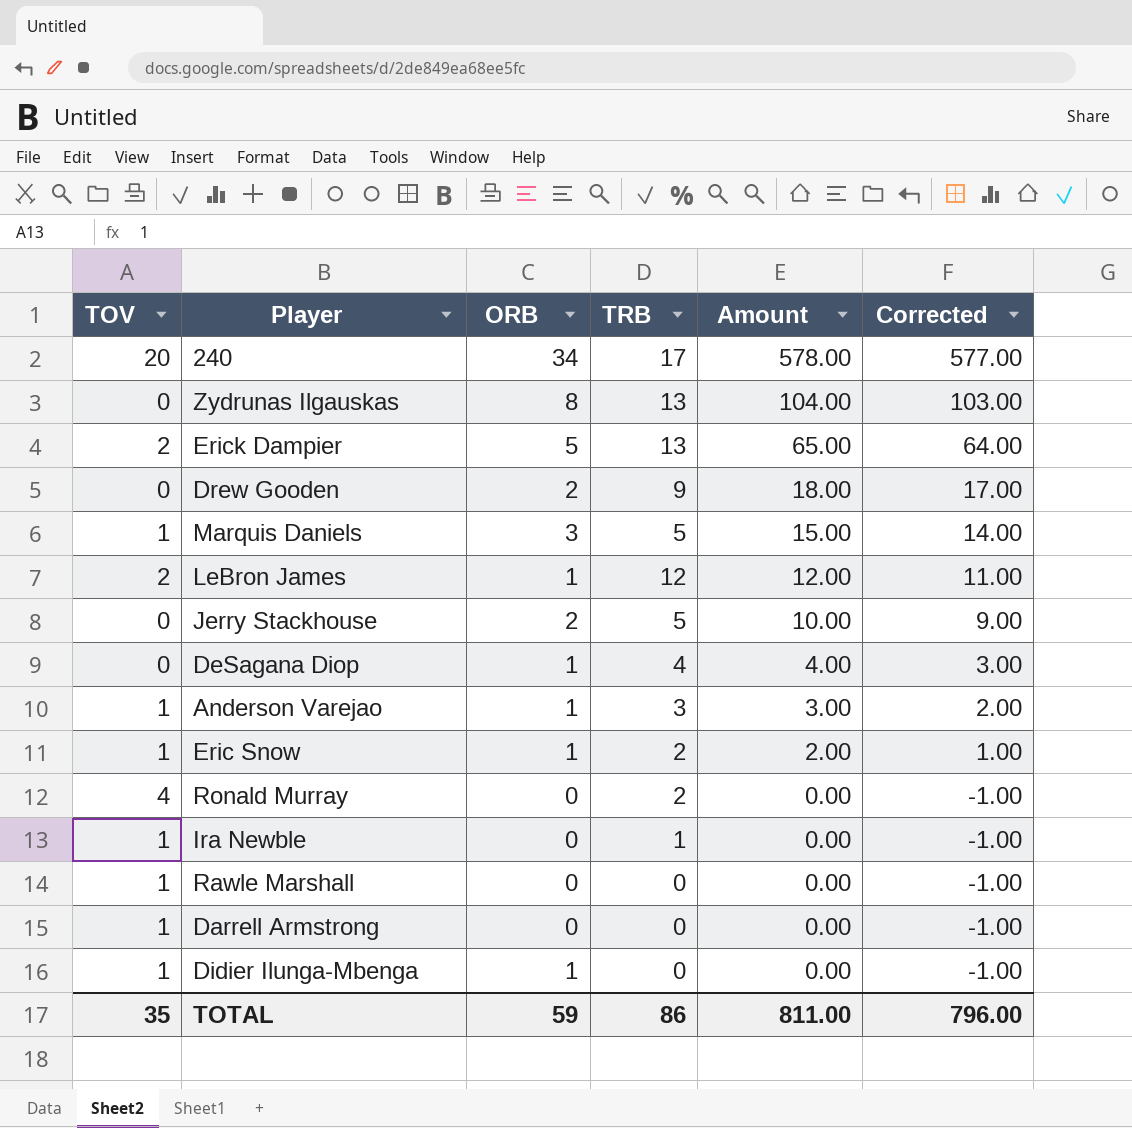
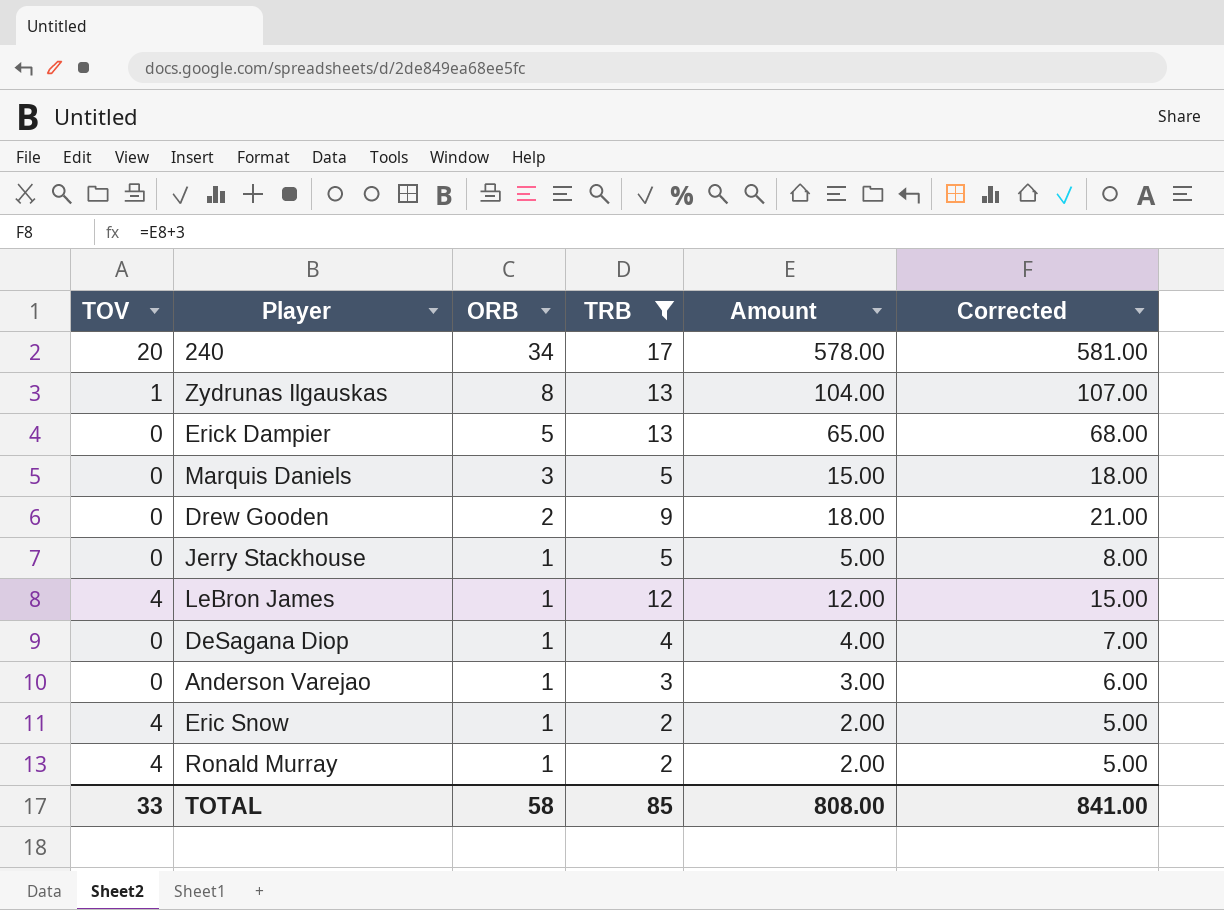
filter: none -> TRB >= 2
row order: Amount descending -> ORB descending
column Corrected | formula: [Amount] - 1 -> [Amount] + 3
Zydrunas Ilgauskas | TOV: 0 -> 1
Erick Dampier | TOV: 2 -> 0
Marquis Daniels | TOV: 1 -> 0
Jerry Stackhouse | ORB: 2 -> 1
Jerry Stackhouse | Amount: 10.00 -> 5.00
LeBron James | TOV: 2 -> 4
Anderson Varejao | TOV: 1 -> 0
Eric Snow | TOV: 1 -> 4
Ronald Murray | ORB: 0 -> 1
Ronald Murray | Amount: 0.00 -> 2.00
TOTAL | TOV: 35 -> 33
TOTAL | ORB: 59 -> 58
TOTAL | TRB: 86 -> 85
TOTAL | Amount: 811.00 -> 808.00
TOTAL | Corrected: 796.00 -> 841.00

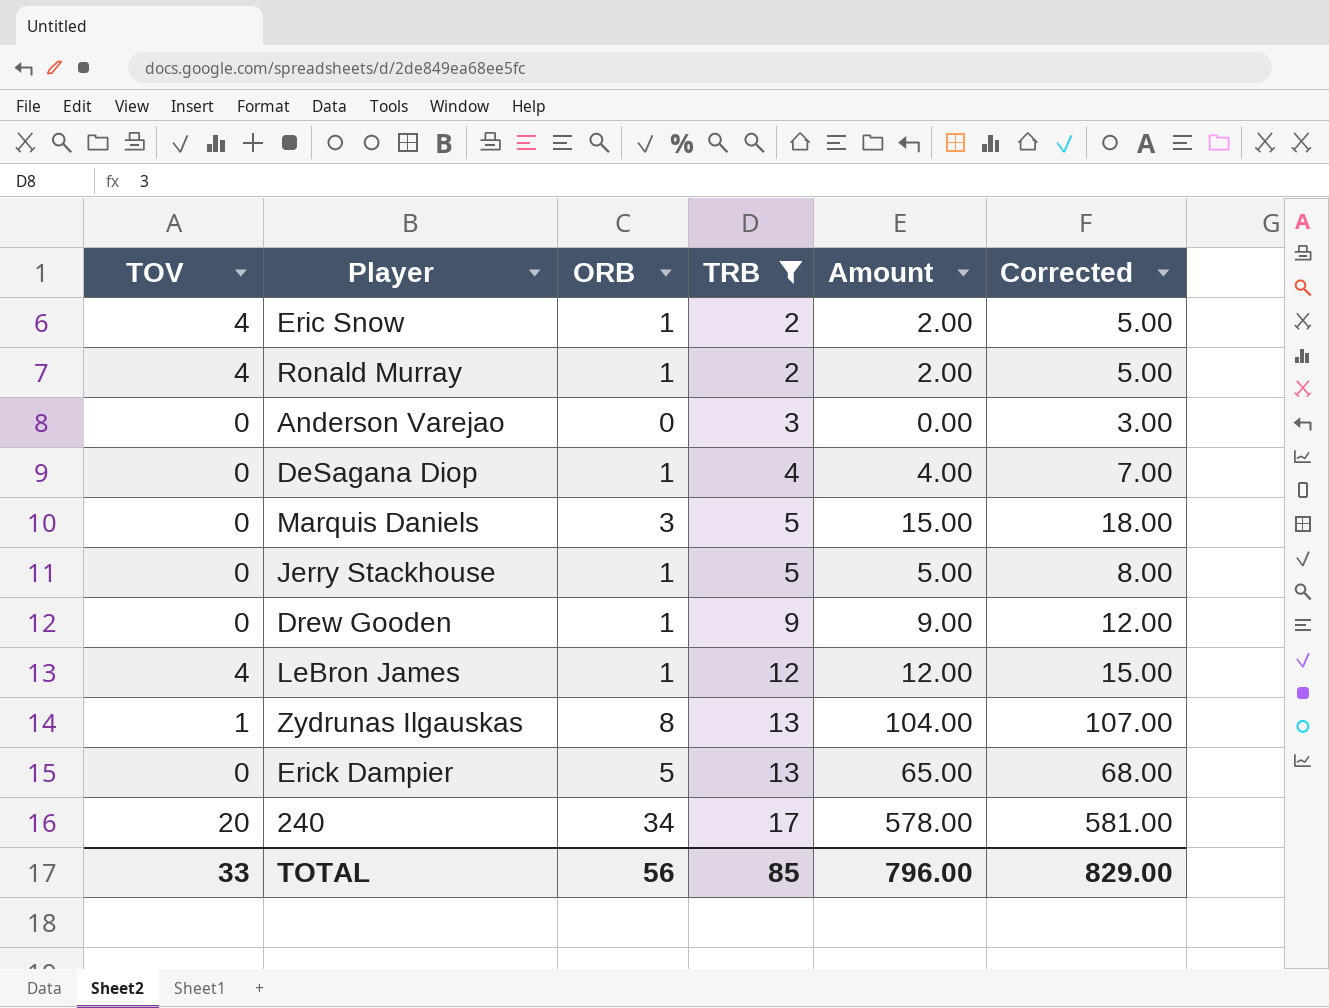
row order: ORB descending -> TRB ascending
Anderson Varejao | ORB: 1 -> 0
Anderson Varejao | Amount: 3.00 -> 0.00
Anderson Varejao | Corrected: 6.00 -> 3.00
Drew Gooden | ORB: 2 -> 1
Drew Gooden | Amount: 18.00 -> 9.00
Drew Gooden | Corrected: 21.00 -> 12.00
TOTAL | ORB: 58 -> 56
TOTAL | Amount: 808.00 -> 796.00
TOTAL | Corrected: 841.00 -> 829.00

